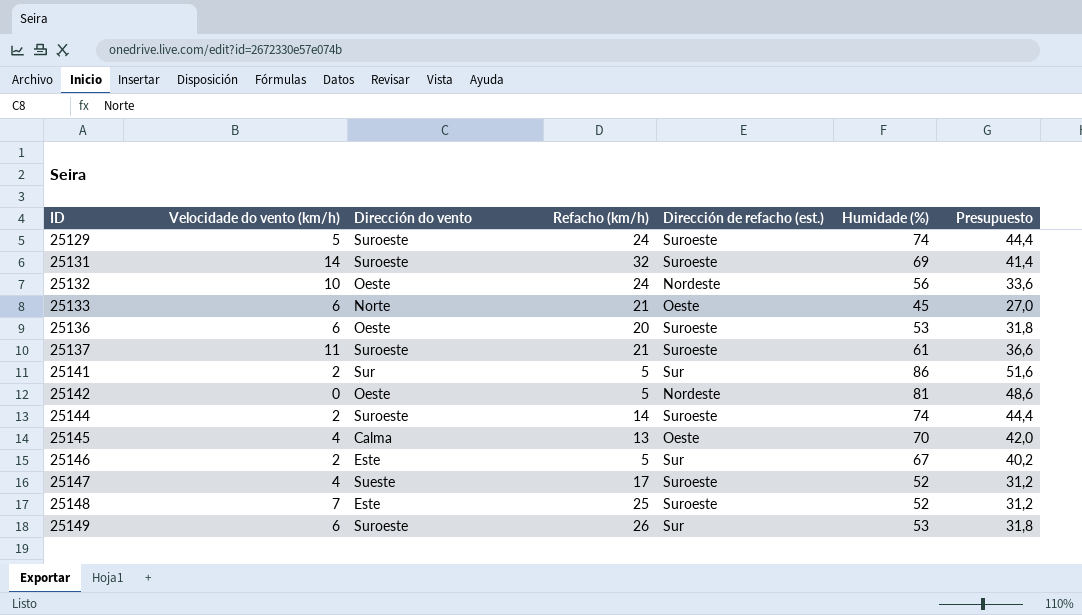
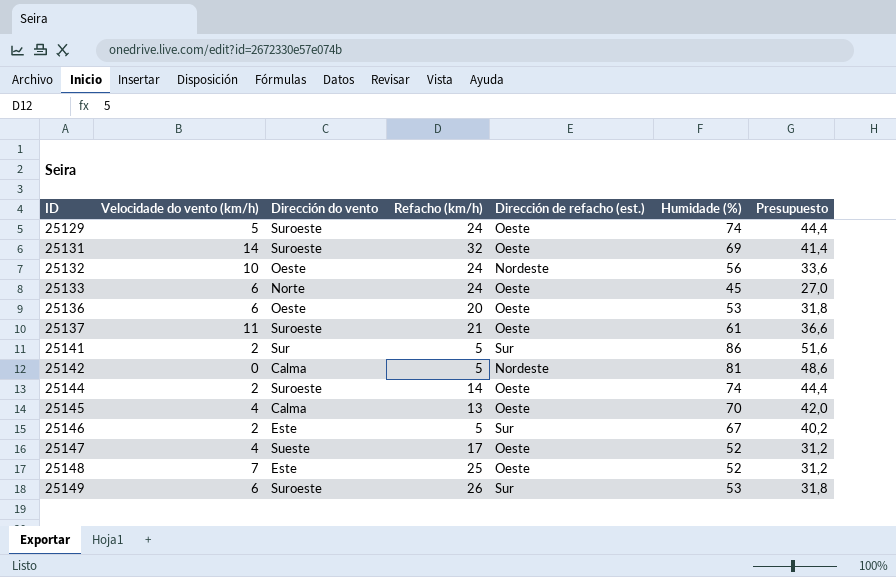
25129 | Dirección de refacho (est.): Suroeste -> Oeste
25131 | Dirección de refacho (est.): Suroeste -> Oeste
25133 | Refacho (km/h): 21 -> 24
25136 | Dirección de refacho (est.): Suroeste -> Oeste
25137 | Dirección de refacho (est.): Suroeste -> Oeste
25142 | Dirección do vento: Oeste -> Calma
25144 | Dirección de refacho (est.): Suroeste -> Oeste
25147 | Dirección de refacho (est.): Suroeste -> Oeste
25148 | Dirección de refacho (est.): Suroeste -> Oeste

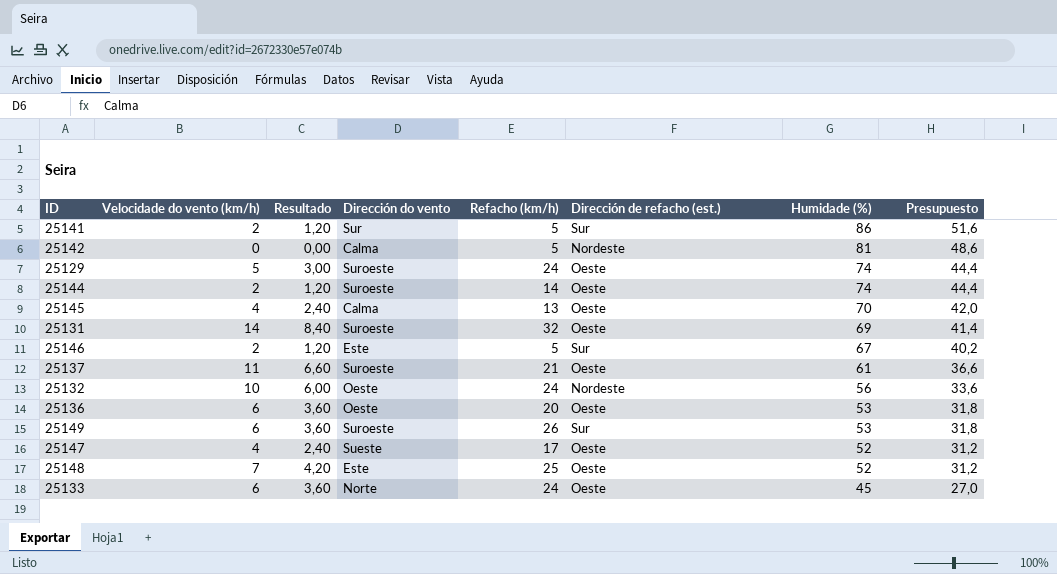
row order: ID ascending -> Humidade (%) descending
column Resultado | formula: none -> [Velocidade do vento (km/h)] * 0,6

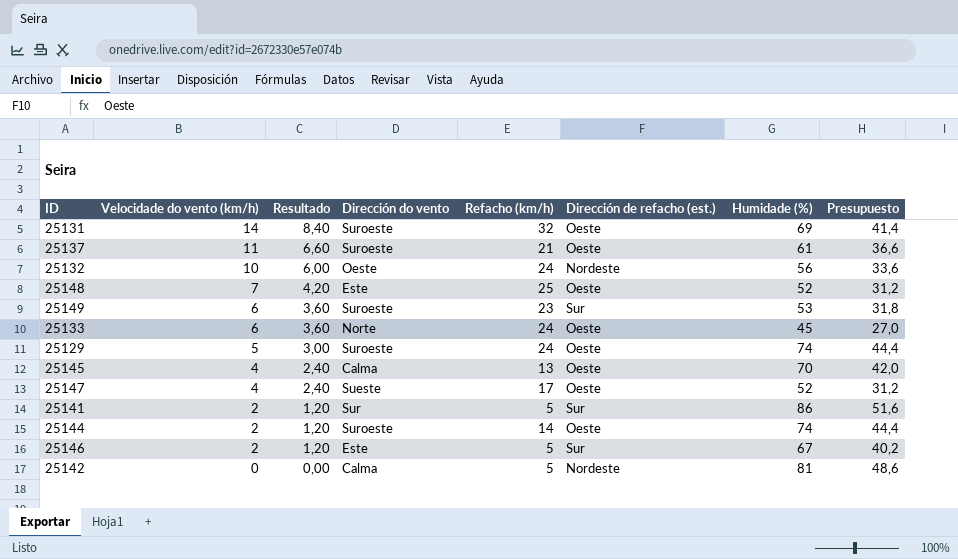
row order: Humidade (%) descending -> Velocidade do vento (km/h) descending
row 25136: 6 | 3,60 | Oeste | 20 | Oeste | 53 | 31,8 -> none
25149 | Refacho (km/h): 26 -> 23

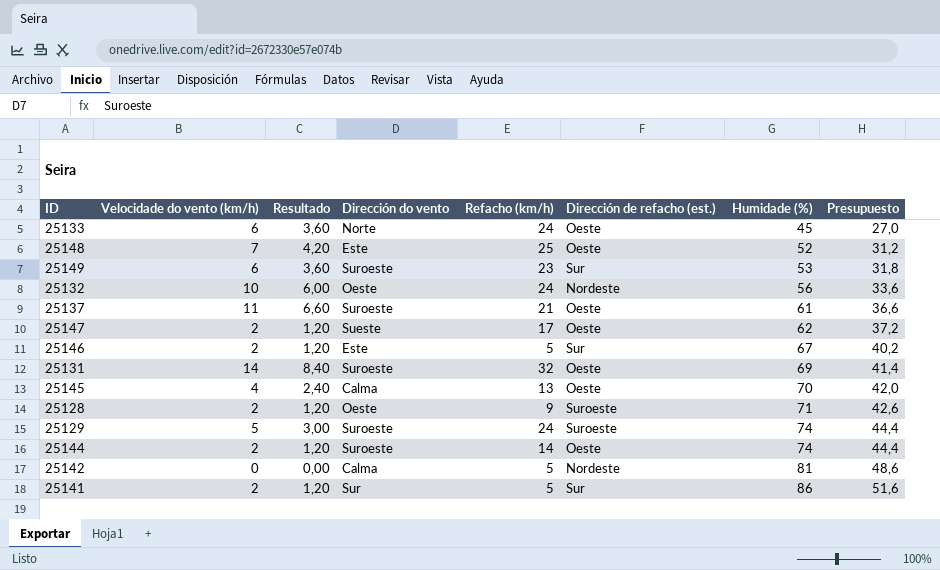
row order: Velocidade do vento (km/h) descending -> Humidade (%) ascending
25147 | Velocidade do vento (km/h): 4 -> 2
25147 | Resultado: 2,40 -> 1,20
25147 | Humidade (%): 52 -> 62
25147 | Presupuesto: 31,2 -> 37,2
row 25128: none -> 2 | 1,20 | Oeste | 9 | Suroeste | 71 | 42,6
25129 | Dirección de refacho (est.): Oeste -> Suroeste

